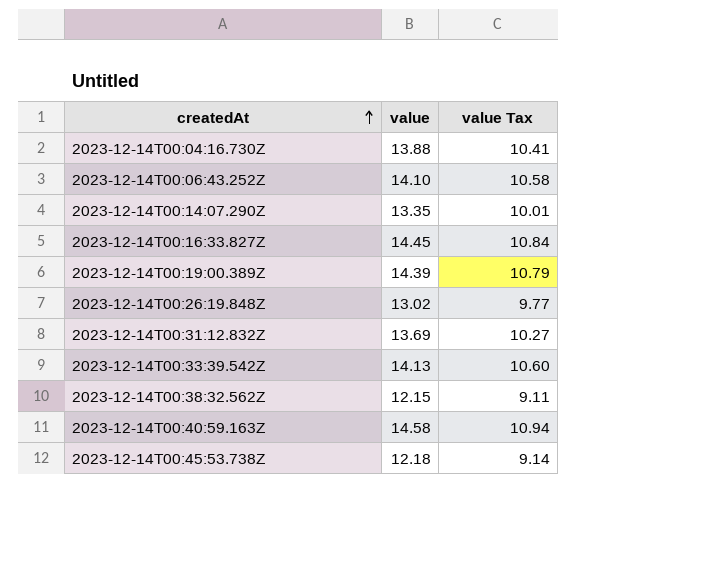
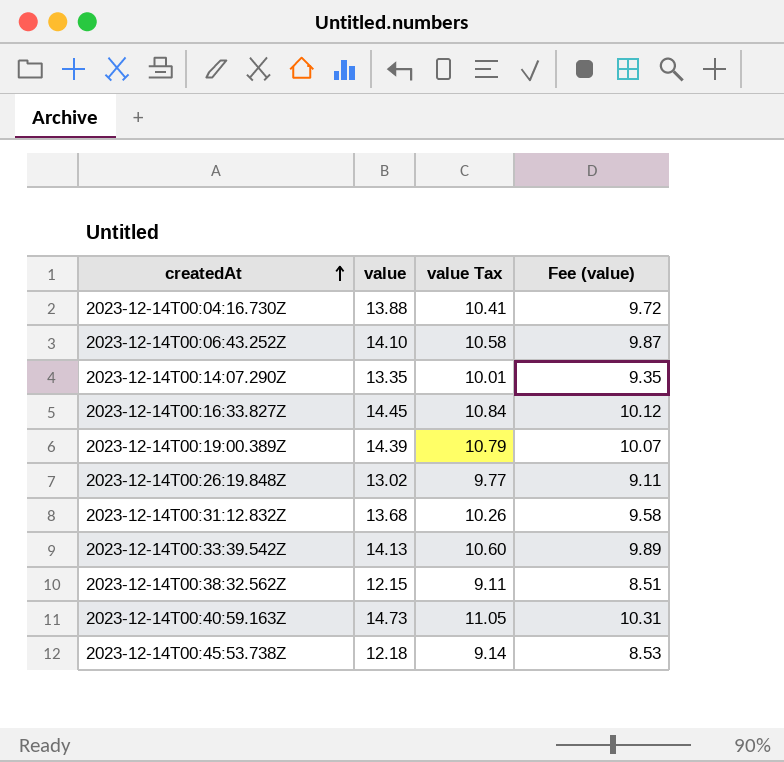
column Fee (value) | formula: none -> [value] * 0.7
2023-12-14T00:31:12.832Z | value: 13.69 -> 13.68
2023-12-14T00:31:12.832Z | value Tax: 10.27 -> 10.26
2023-12-14T00:40:59.163Z | value: 14.58 -> 14.73
2023-12-14T00:40:59.163Z | value Tax: 10.94 -> 11.05

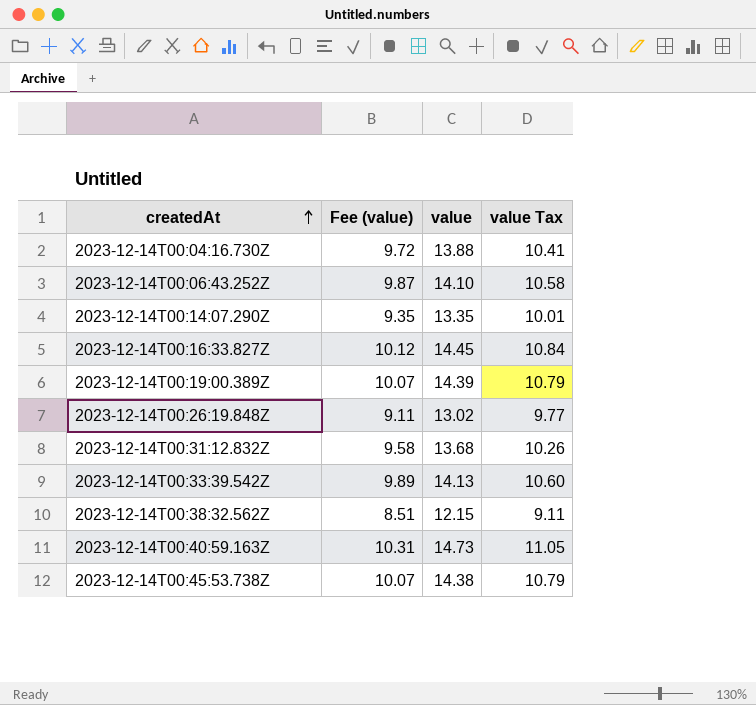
column Fee (value) | position: 4 -> 2
2023-12-14T00:45:53.738Z | Fee (value): 8.53 -> 10.07
2023-12-14T00:45:53.738Z | value: 12.18 -> 14.38
2023-12-14T00:45:53.738Z | value Tax: 9.14 -> 10.79

